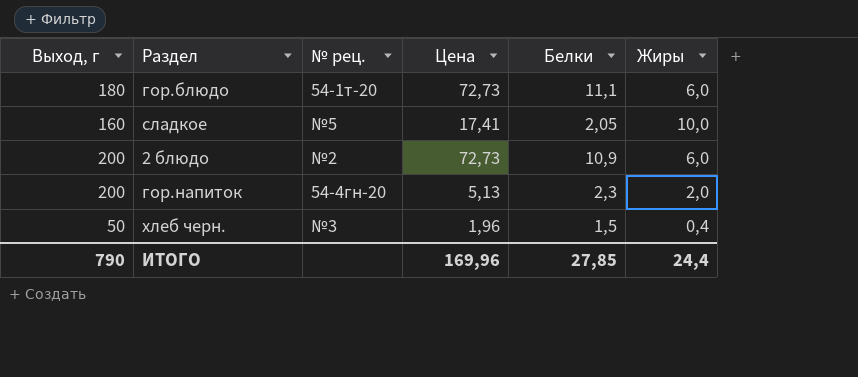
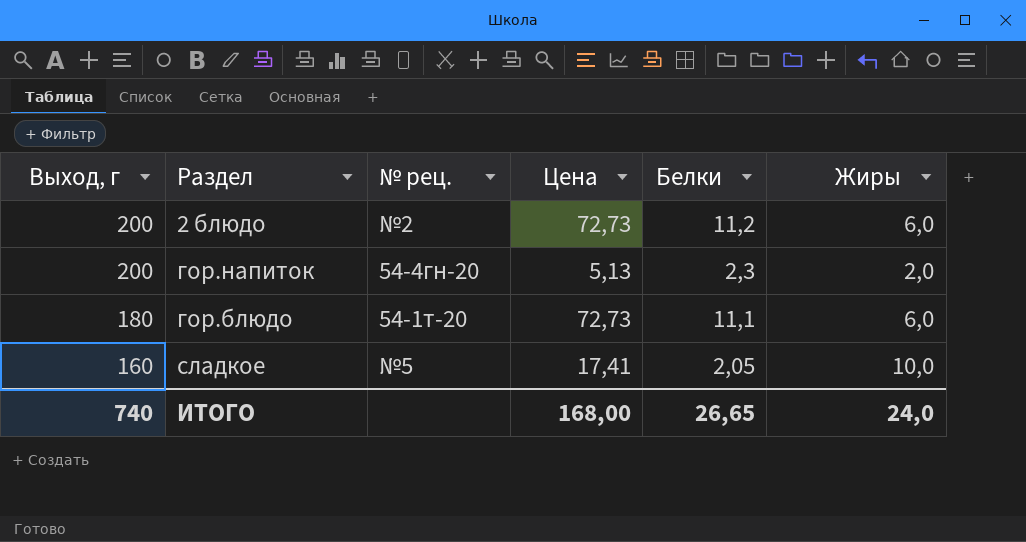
row order: none -> Выход, г descending
row хлеб черн.: 50 | №3 | 1,96 | 1,5 | 0,4 -> none
2 блюдо | Белки: 10,9 -> 11,2
ИТОГО | Выход, г: 790 -> 740
ИТОГО | Цена: 169,96 -> 168,00
ИТОГО | Белки: 27,85 -> 26,65
ИТОГО | Жиры: 24,4 -> 24,0

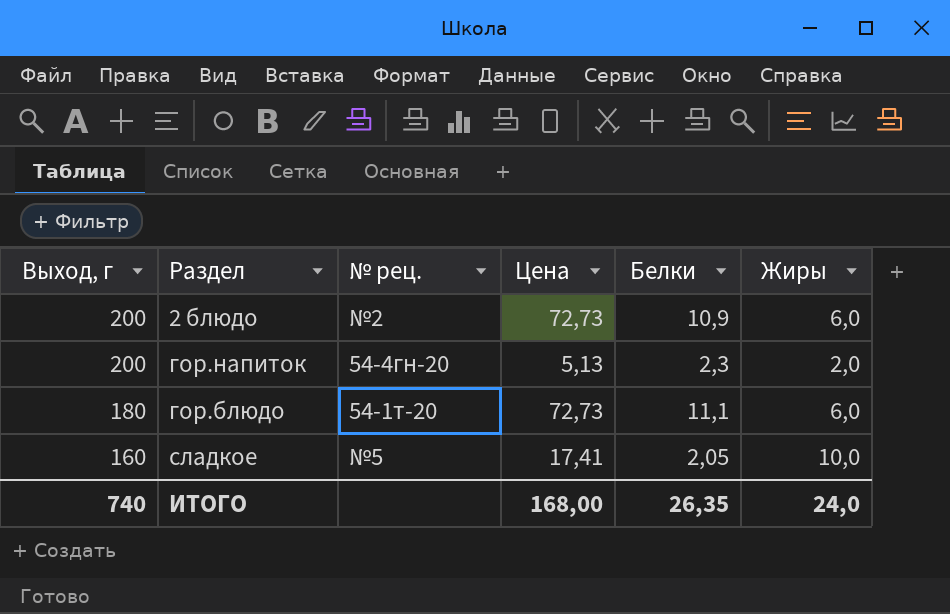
2 блюдо | Белки: 11,2 -> 10,9
ИТОГО | Белки: 26,65 -> 26,35

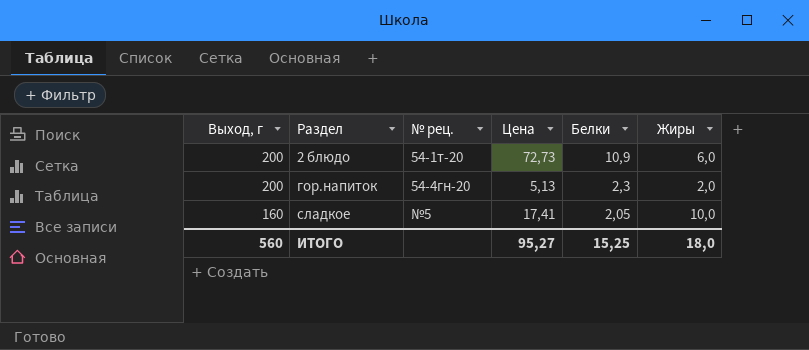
row гор.блюдо: 180 | 54-1т-20 | 72,73 | 11,1 | 6,0 -> none
2 блюдо | № рец.: №2 -> 54-1т-20
ИТОГО | Выход, г: 740 -> 560
ИТОГО | Цена: 168,00 -> 95,27
ИТОГО | Белки: 26,35 -> 15,25
ИТОГО | Жиры: 24,0 -> 18,0

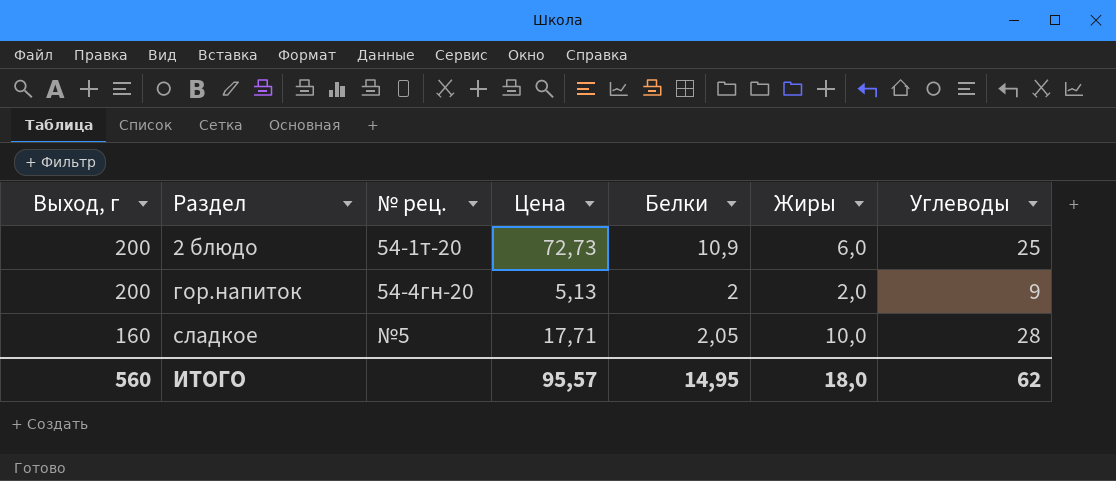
column Углеводы | position: none -> 7
гор.напиток | Белки: 2,3 -> 2
сладкое | Цена: 17,41 -> 17,71
ИТОГО | Цена: 95,27 -> 95,57
ИТОГО | Белки: 15,25 -> 14,95

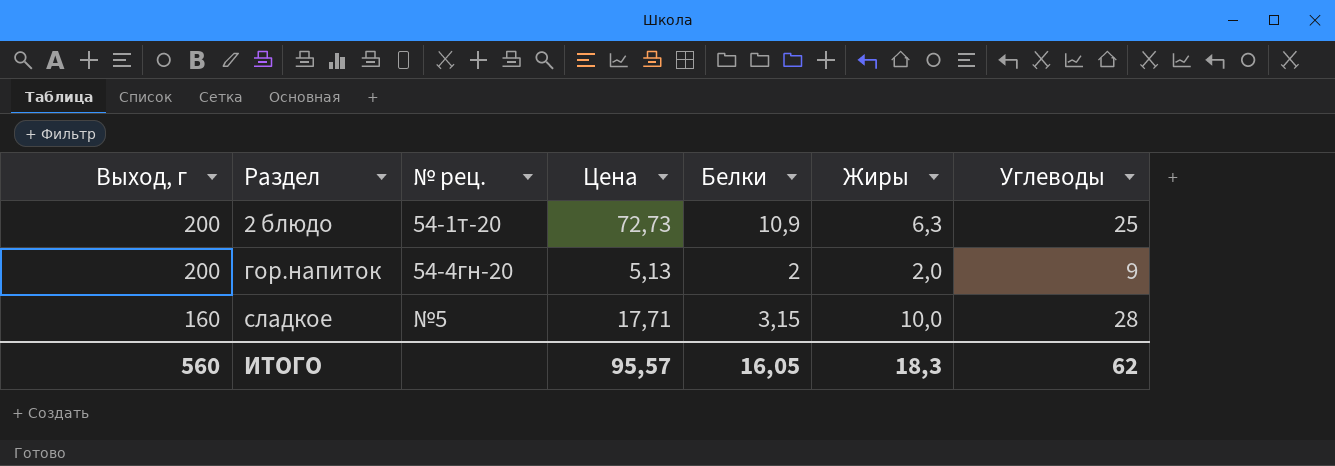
2 блюдо | Жиры: 6,0 -> 6,3
сладкое | Белки: 2,05 -> 3,15
ИТОГО | Белки: 14,95 -> 16,05
ИТОГО | Жиры: 18,0 -> 18,3

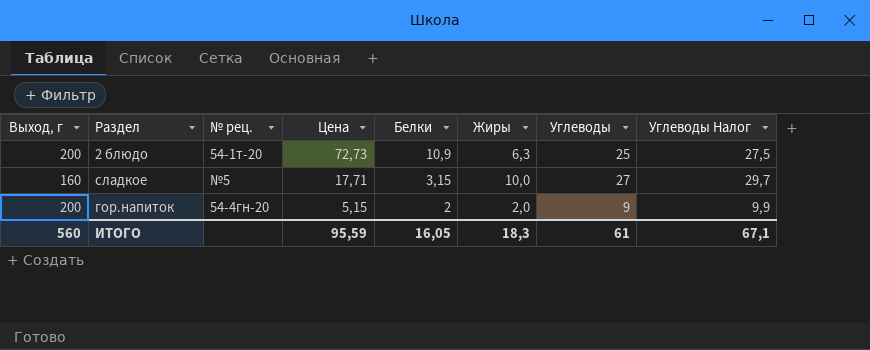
row order: Выход, г descending -> Цена descending
column Углеводы Налог | formula: none -> [Углеводы] * 1,1
сладкое | Углеводы: 28 -> 27
гор.напиток | Цена: 5,13 -> 5,15
ИТОГО | Цена: 95,57 -> 95,59
ИТОГО | Углеводы: 62 -> 61

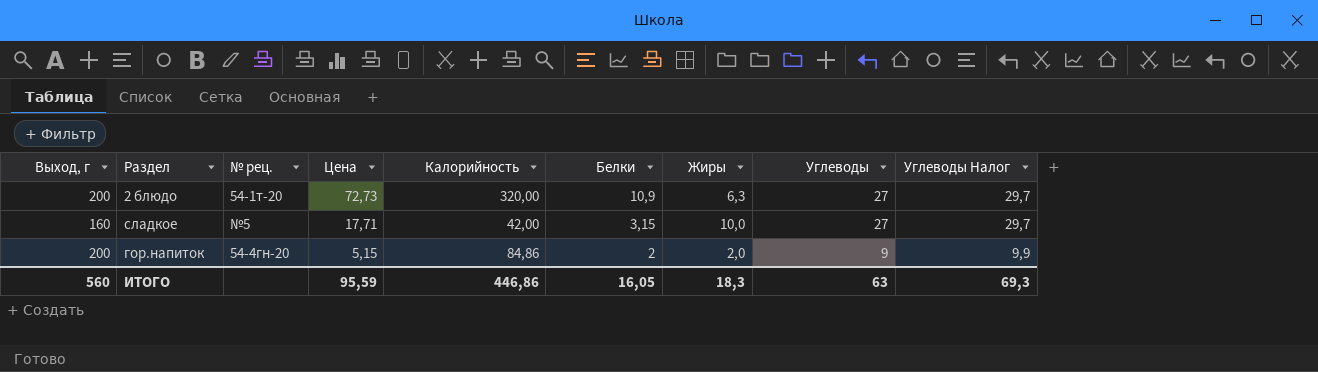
column Калорийность | position: none -> 5
2 блюдо | Углеводы: 25 -> 27
2 блюдо | Углеводы Налог: 27,5 -> 29,7
ИТОГО | Углеводы: 61 -> 63
ИТОГО | Углеводы Налог: 67,1 -> 69,3

